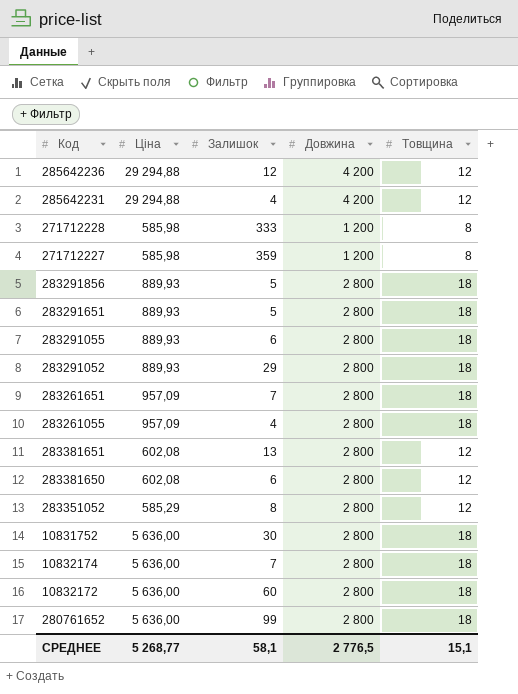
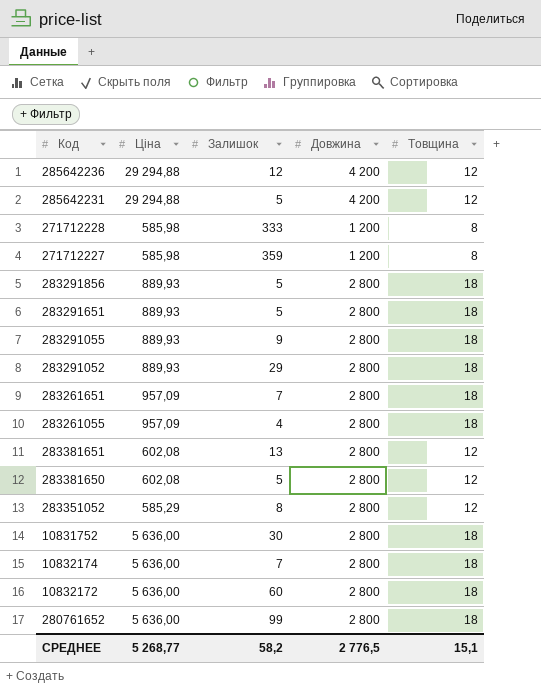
285642231 | Залишок: 4 -> 5
283291055 | Залишок: 6 -> 9
283381650 | Залишок: 6 -> 5
СРЕДНЕЕ | Залишок: 58,1 -> 58,2

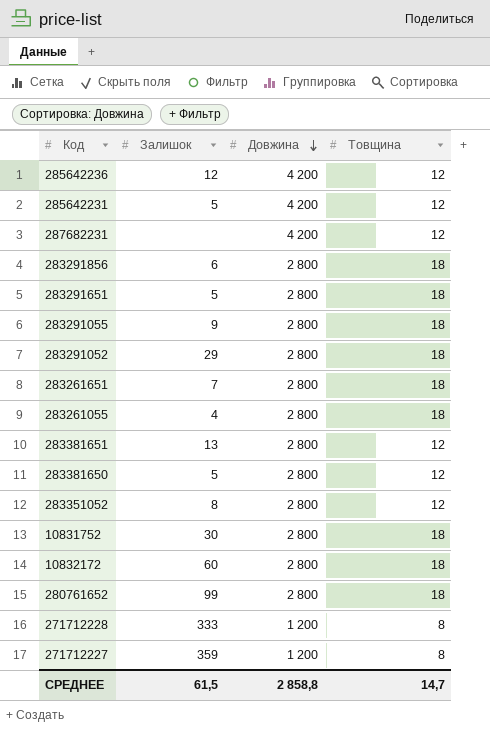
row order: none -> Довжина descending
column Ціна | position: 2 -> none
row 10832174: 5 636,00 | 7 | 2 800 | 18 -> none
row 287682231: none -> none | 4 200 | 12
283291856 | Залишок: 5 -> 6
СРЕДНЕЕ | Залишок: 58,2 -> 61,5
СРЕДНЕЕ | Довжина: 2 776,5 -> 2 858,8
СРЕДНЕЕ | Товщина: 15,1 -> 14,7

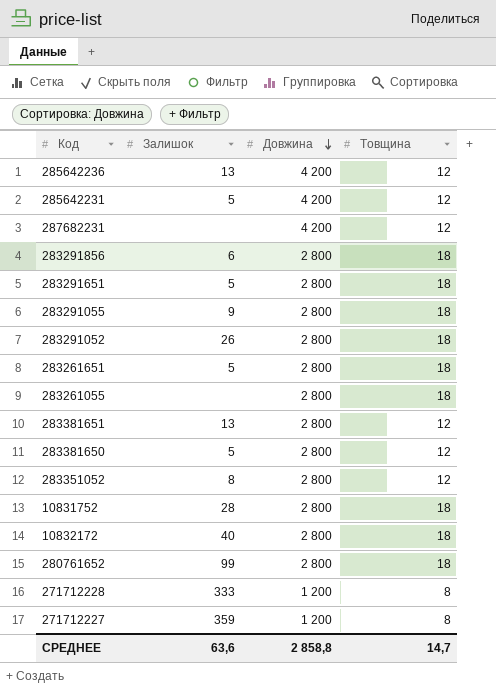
285642236 | Залишок: 12 -> 13
283291052 | Залишок: 29 -> 26
283261651 | Залишок: 7 -> 5
283261055 | Залишок: 4 -> none
10831752 | Залишок: 30 -> 28
10832172 | Залишок: 60 -> 40
СРЕДНЕЕ | Залишок: 61,5 -> 63,6

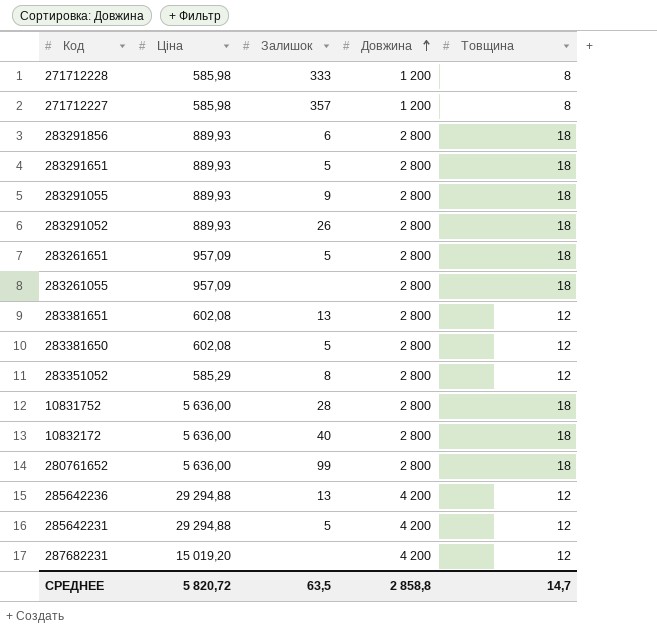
row order: Довжина descending -> Довжина ascending
column Ціна | position: none -> 2
271712227 | Залишок: 359 -> 357
СРЕДНЕЕ | Залишок: 63,6 -> 63,5

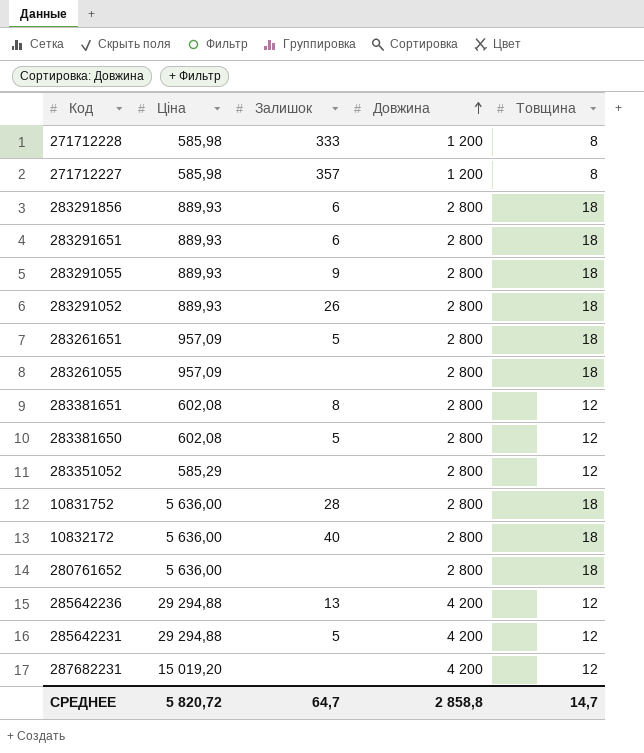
283291651 | Залишок: 5 -> 6
283381651 | Залишок: 13 -> 8
283351052 | Залишок: 8 -> none
280761652 | Залишок: 99 -> none
СРЕДНЕЕ | Залишок: 63,5 -> 64,7

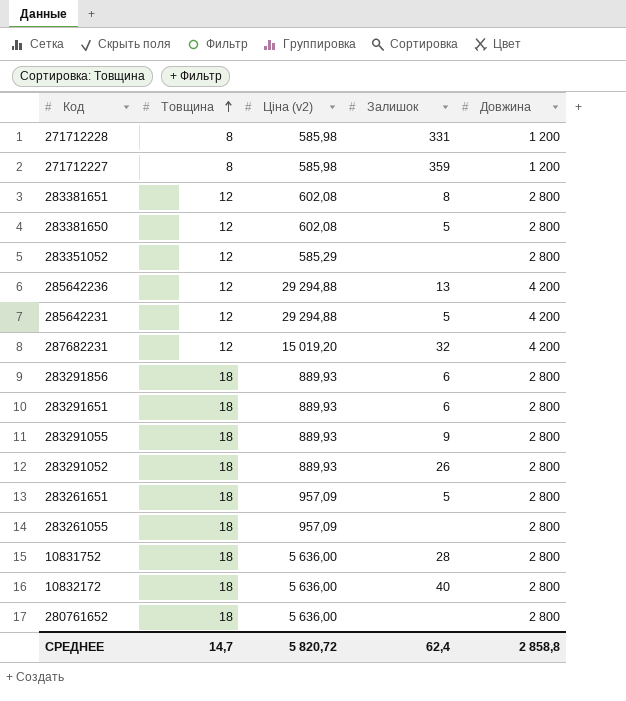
row order: Довжина ascending -> Товщина ascending
column Товщина | position: 5 -> 2
column name: Ціна -> Ціна (v2)
271712228 | Залишок: 333 -> 331
271712227 | Залишок: 357 -> 359
287682231 | Залишок: none -> 32
СРЕДНЕЕ | Залишок: 64,7 -> 62,4

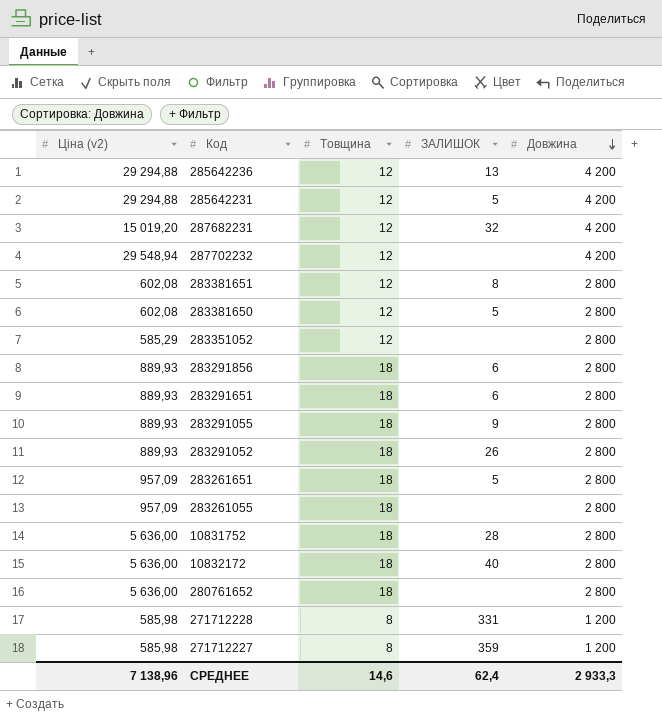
row order: Товщина ascending -> Довжина descending
column Ціна (v2) | position: 3 -> 1
column name: Залишок -> ЗАЛИШОК
row 287702232: none -> 29 548,94 | 12 | none | 4 200
СРЕДНЕЕ | Ціна (v2): 5 820,72 -> 7 138,96
СРЕДНЕЕ | Товщина: 14,7 -> 14,6
СРЕДНЕЕ | Довжина: 2 858,8 -> 2 933,3

